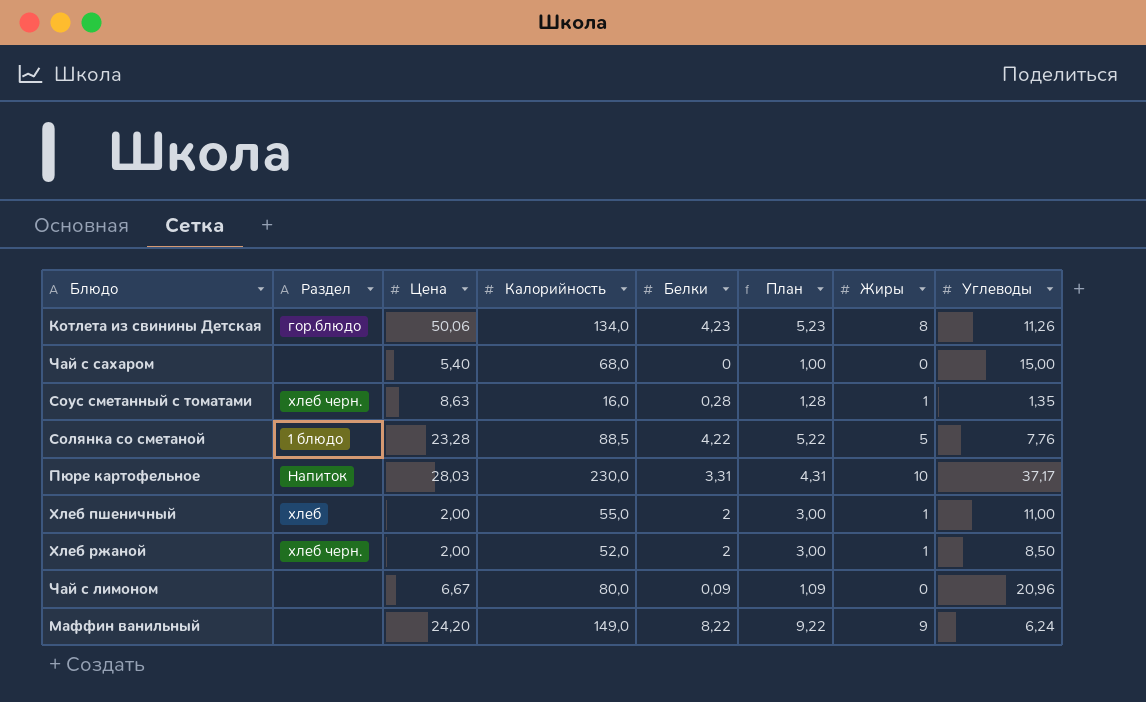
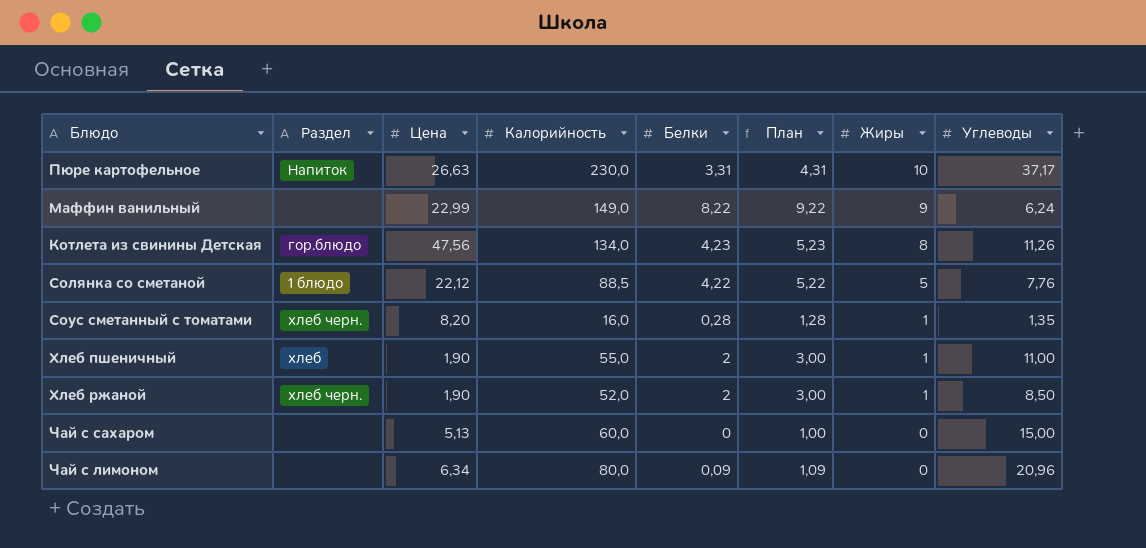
row order: none -> Жиры descending
Пюре картофельное | Цена: 28,03 -> 26,63
Маффин ванильный | Цена: 24,20 -> 22,99
Котлета из свинины Детская | Цена: 50,06 -> 47,56
Солянка со сметаной | Цена: 23,28 -> 22,12
Соус сметанный с томатами | Цена: 8,63 -> 8,20
Хлеб пшеничный | Цена: 2,00 -> 1,90
Хлеб ржаной | Цена: 2,00 -> 1,90
Чай с сахаром | Цена: 5,40 -> 5,13
Чай с сахаром | Калорийность: 68,0 -> 60,0
Чай с лимоном | Цена: 6,67 -> 6,34

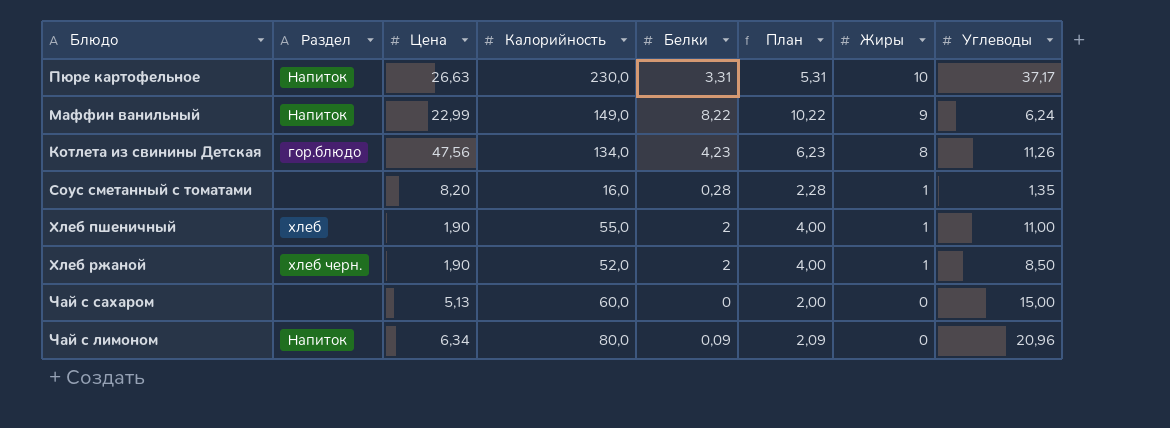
column План | formula: [Белки] + 1 -> [Белки] + 2
row Солянка со сметаной: 1 блюдо | 22,12 | 88,5 | 4,22 | 5,22 | 5 | 7,76 -> none
Маффин ванильный | Раздел: none -> Напиток
Соус сметанный с томатами | Раздел: хлеб черн. -> none
Чай с лимоном | Раздел: none -> Напиток

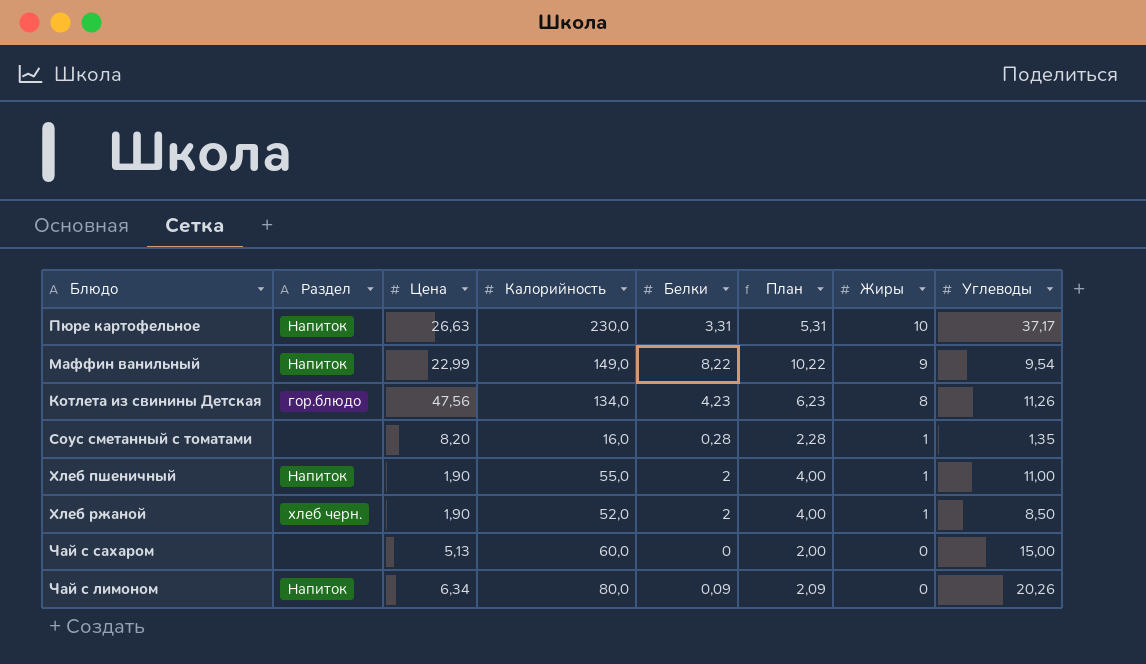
Маффин ванильный | Углеводы: 6,24 -> 9,54
Хлеб пшеничный | Раздел: хлеб -> Напиток
Чай с лимоном | Углеводы: 20,96 -> 20,26

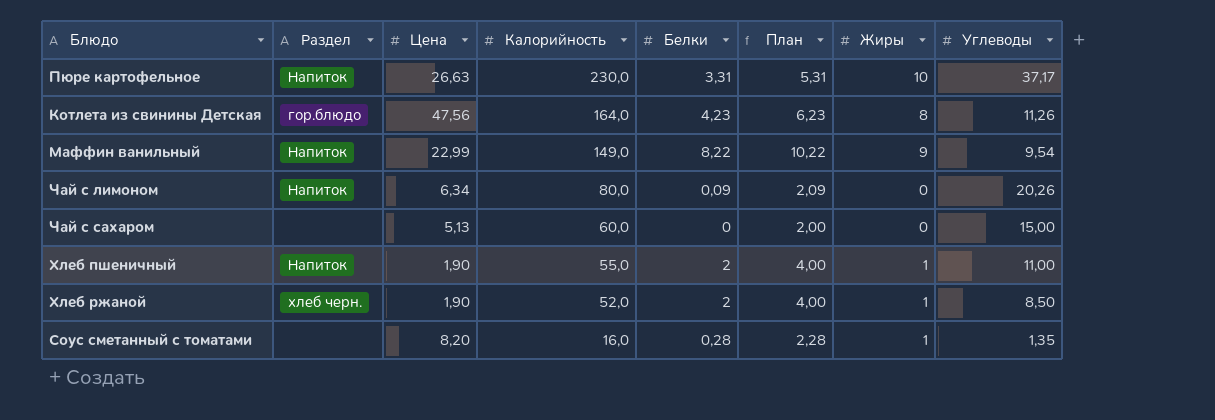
row order: Жиры descending -> Калорийность descending
Котлета из свинины Детская | Калорийность: 134,0 -> 164,0

